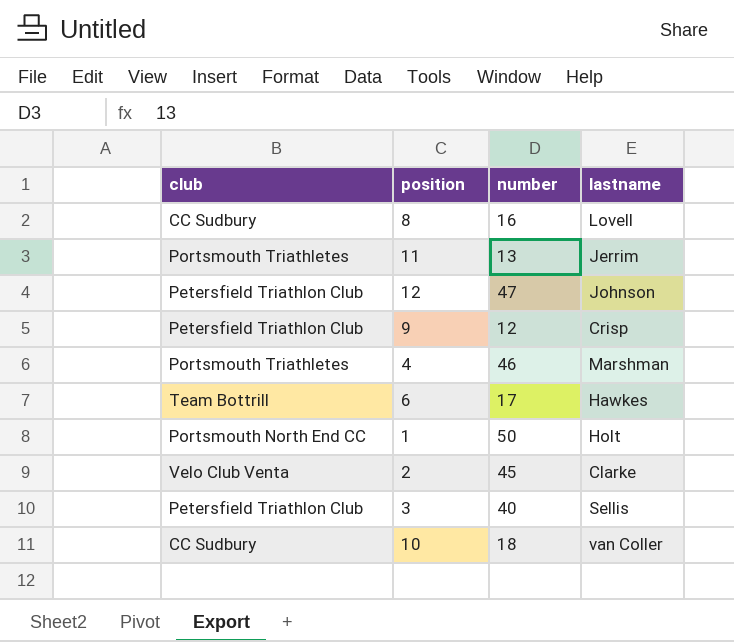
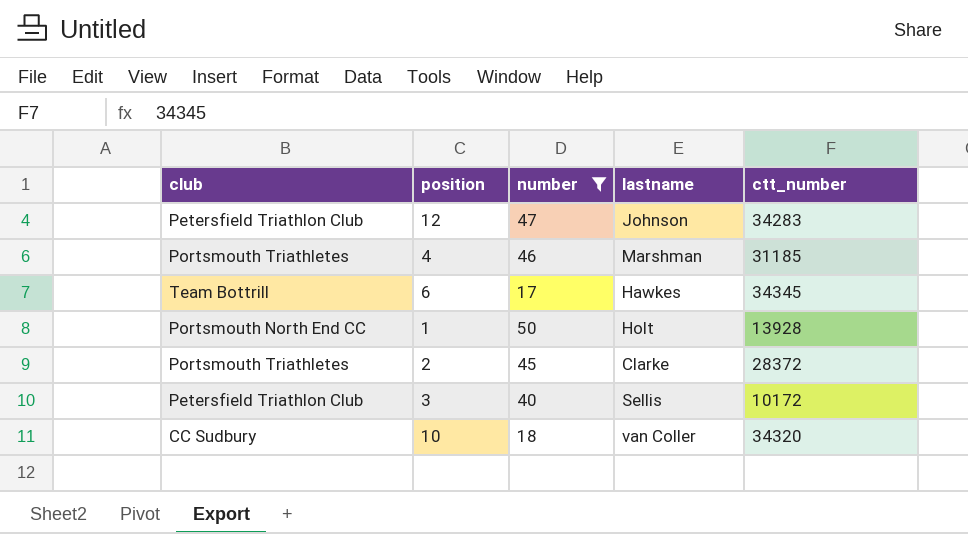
filter: none -> number >= 17
column ctt_number | position: none -> 5
2 | club: Velo Club Venta -> Portsmouth Triathletes

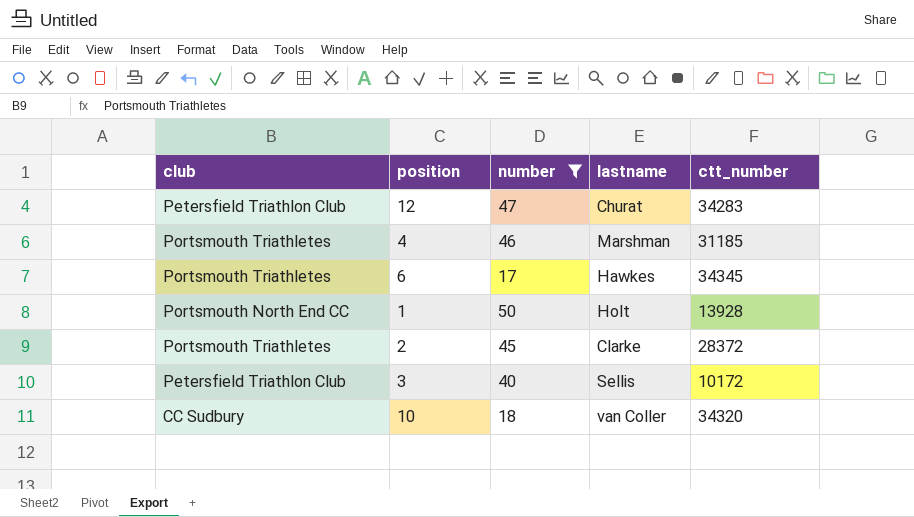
12 | lastname: Johnson -> Churat
6 | club: Team Bottrill -> Portsmouth Triathletes

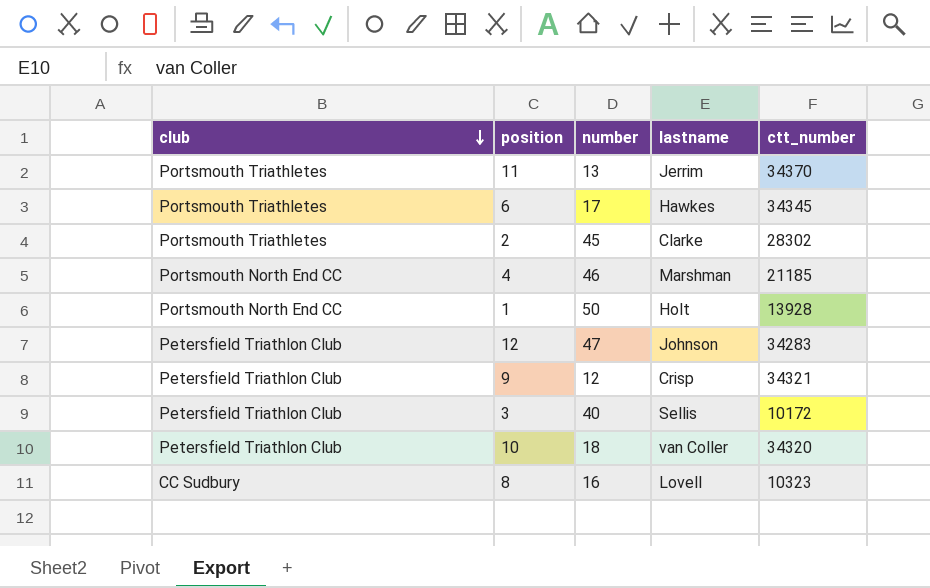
filter: number >= 17 -> none
row order: none -> club descending
2 | ctt_number: 28372 -> 28302
4 | club: Portsmouth Triathletes -> Portsmouth North End CC
4 | ctt_number: 31185 -> 21185
12 | lastname: Churat -> Johnson
10 | club: CC Sudbury -> Petersfield Triathlon Club

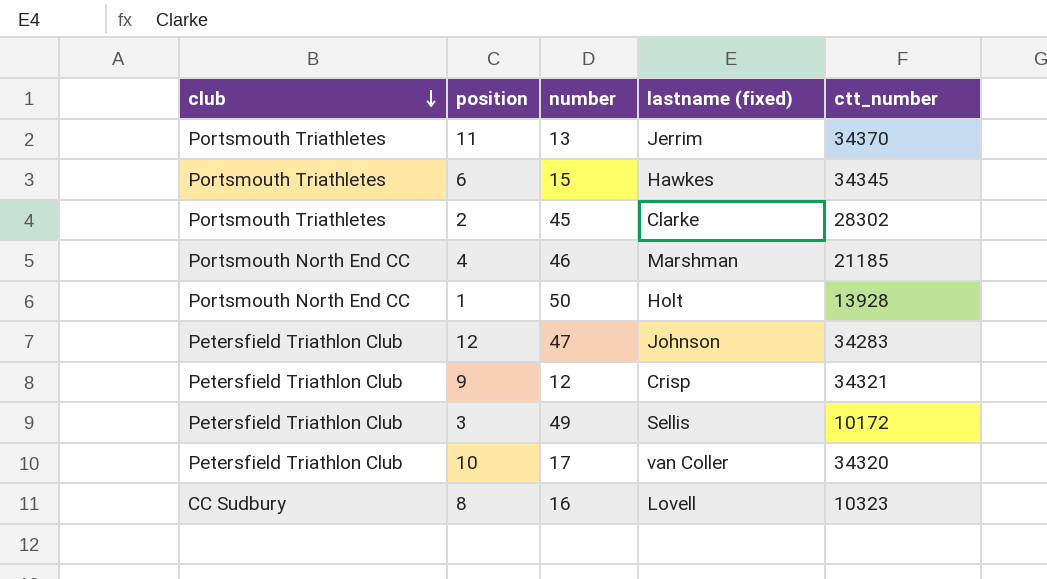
column name: lastname -> lastname (fixed)
6 | number: 17 -> 15
3 | number: 40 -> 49
10 | number: 18 -> 17

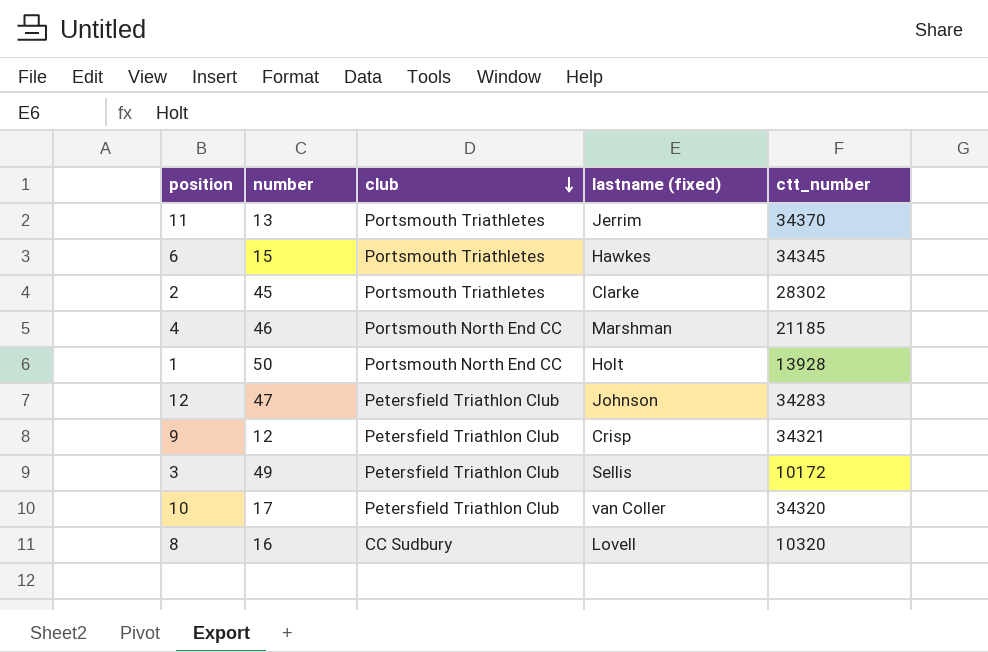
column club | position: 1 -> 3
8 | ctt_number: 10323 -> 10320

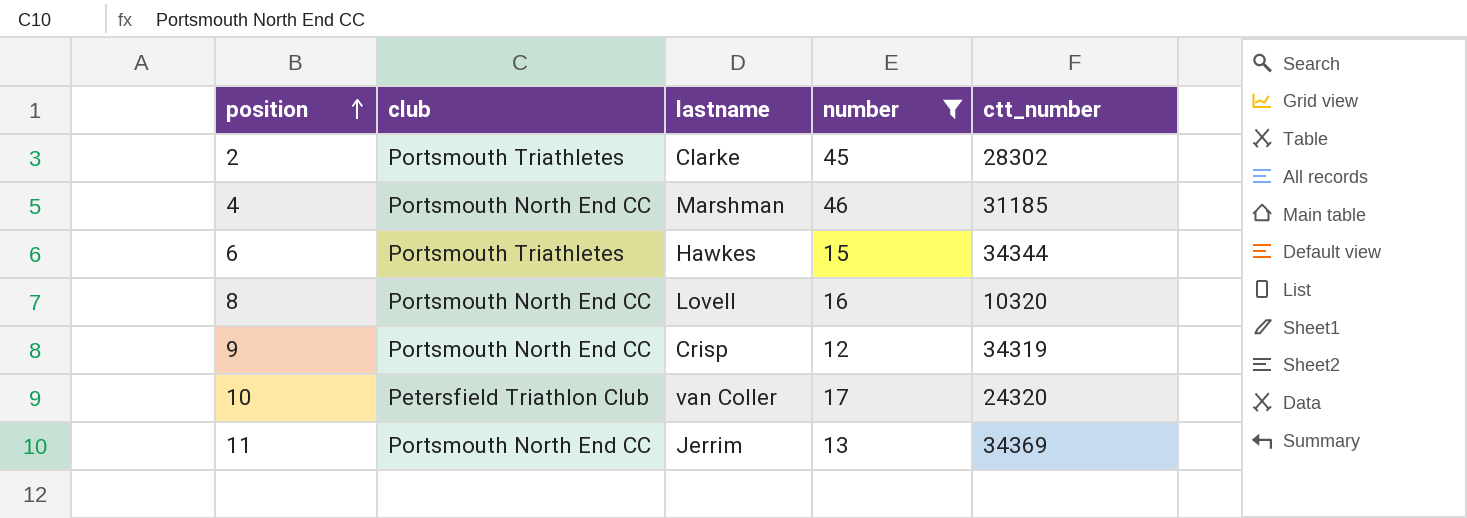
filter: none -> number <= 46
row order: club descending -> position ascending
column name: lastname (fixed) -> lastname
column number | position: 2 -> 4
4 | ctt_number: 21185 -> 31185
6 | ctt_number: 34345 -> 34344
8 | club: CC Sudbury -> Portsmouth North End CC
9 | club: Petersfield Triathlon Club -> Portsmouth North End CC
9 | ctt_number: 34321 -> 34319
10 | ctt_number: 34320 -> 24320
11 | club: Portsmouth Triathletes -> Portsmouth North End CC
11 | ctt_number: 34370 -> 34369

